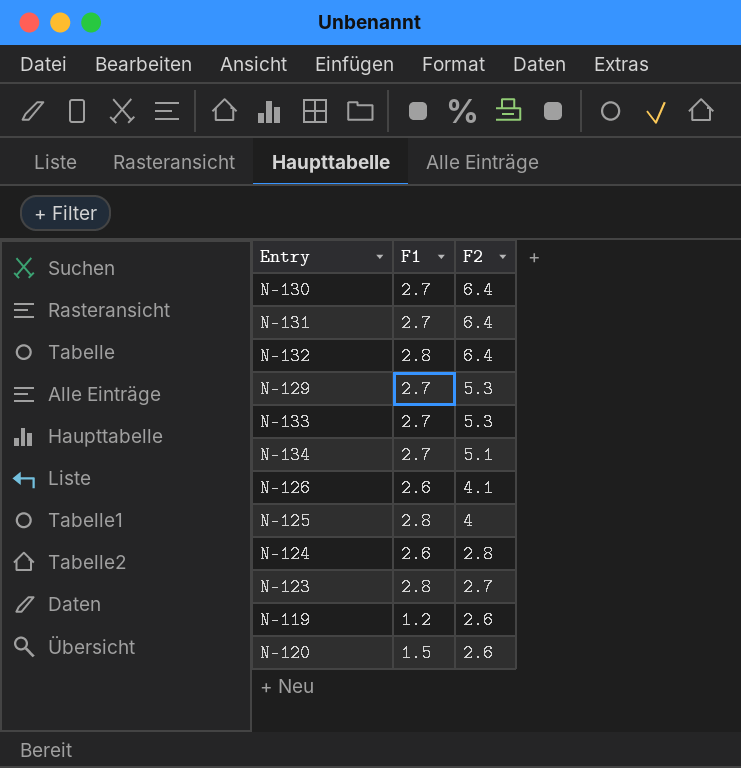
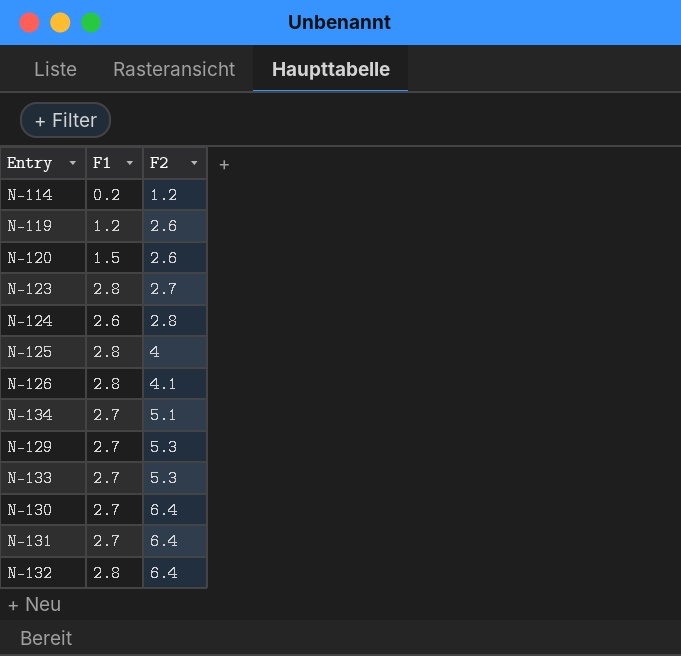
row order: F2 descending -> F2 ascending
row N-114: none -> 0.2 | 1.2
N-126 | F1: 2.6 -> 2.8

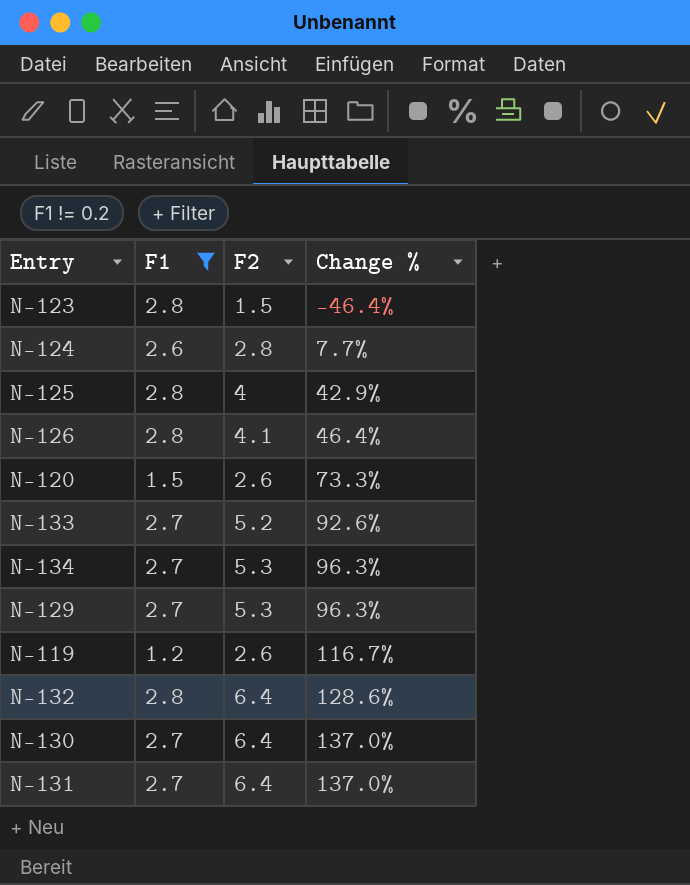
filter: none -> F1 != 0.2
row order: F2 ascending -> Change % ascending
column Change % | formula: none -> ([F2] - [F1]) / [F1]
N-123 | F2: 2.7 -> 1.5
N-133 | F2: 5.3 -> 5.2
N-134 | F2: 5.1 -> 5.3

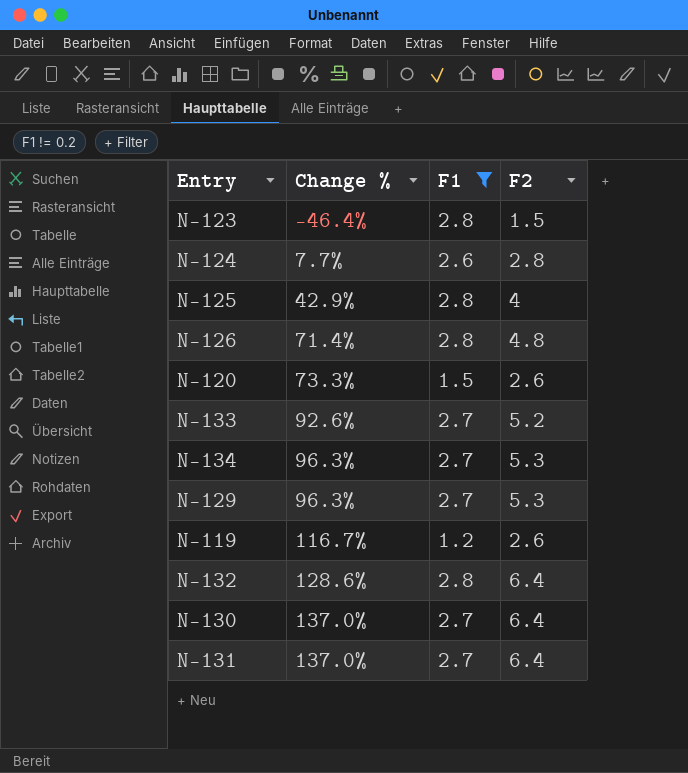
column Change % | position: 4 -> 2
N-126 | Change %: 46.4% -> 71.4%
N-126 | F2: 4.1 -> 4.8

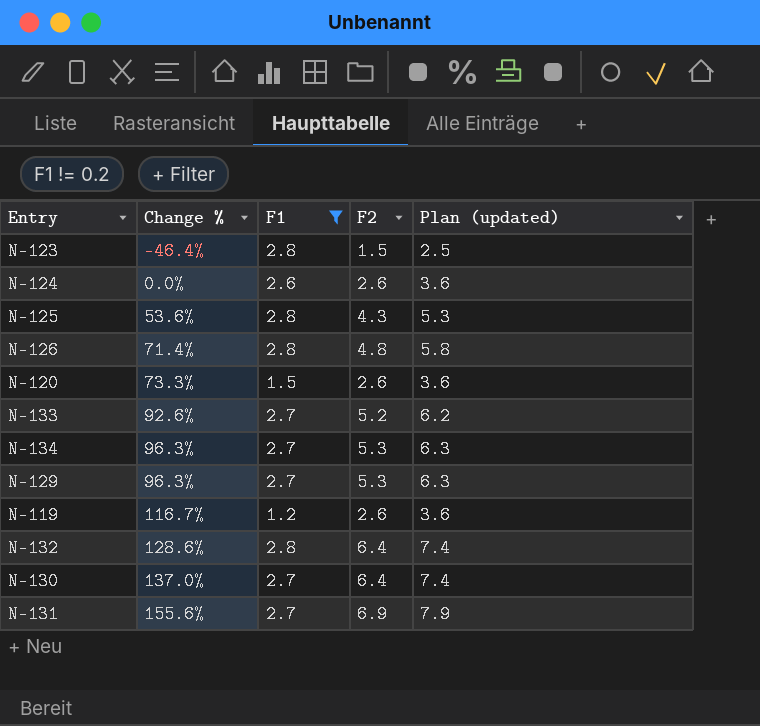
column Plan (updated) | formula: none -> [F2] + 1
N-124 | Change %: 7.7% -> 0.0%
N-124 | F2: 2.8 -> 2.6
N-125 | Change %: 42.9% -> 53.6%
N-125 | F2: 4 -> 4.3
N-131 | Change %: 137.0% -> 155.6%
N-131 | F2: 6.4 -> 6.9

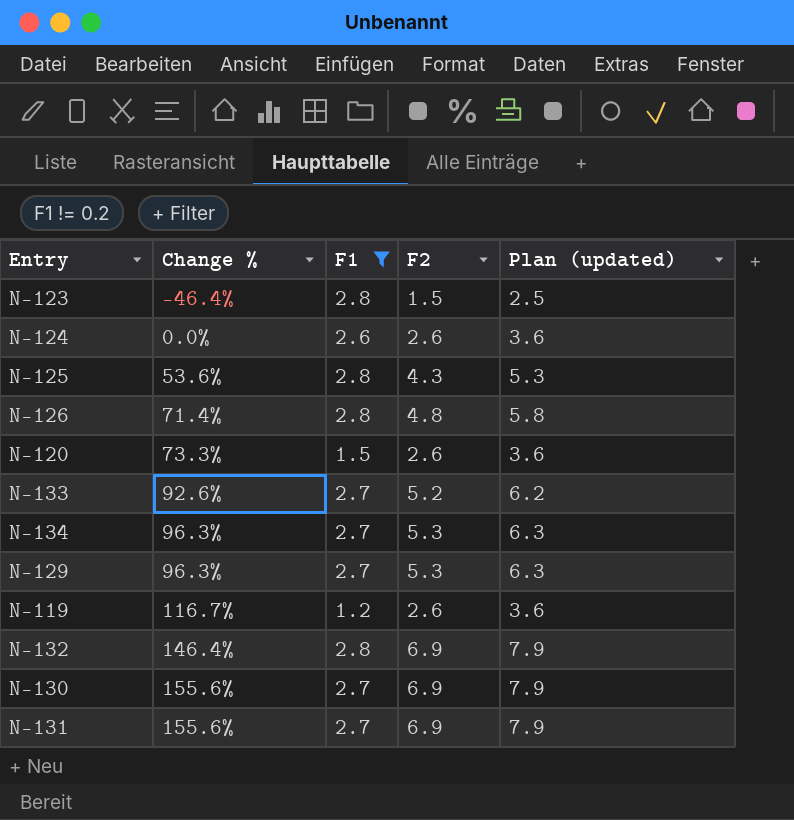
N-132 | Change %: 128.6% -> 146.4%
N-132 | F2: 6.4 -> 6.9
N-132 | Plan (updated): 7.4 -> 7.9
N-130 | Change %: 137.0% -> 155.6%
N-130 | F2: 6.4 -> 6.9
N-130 | Plan (updated): 7.4 -> 7.9

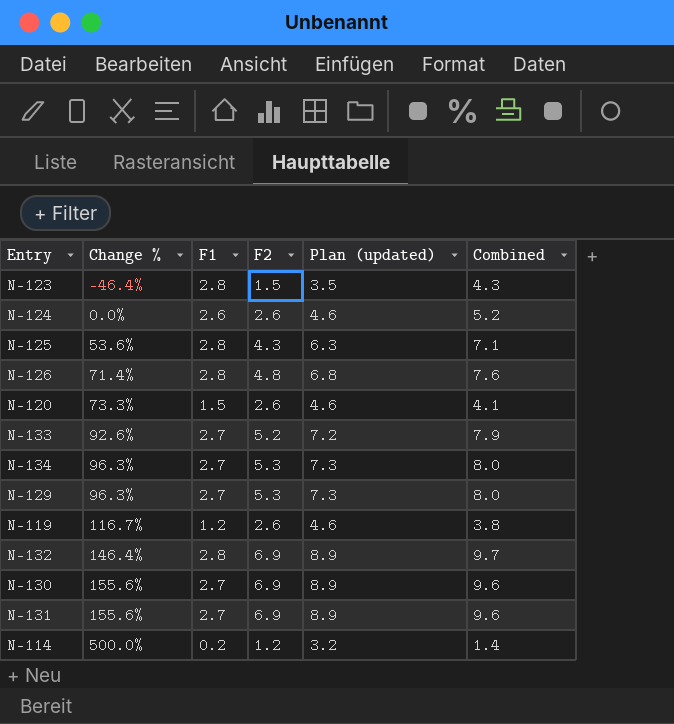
filter: F1 != 0.2 -> none
column Plan (updated) | formula: [F2] + 1 -> [F2] + 2
column Combined | formula: none -> [F1] + [F2]

